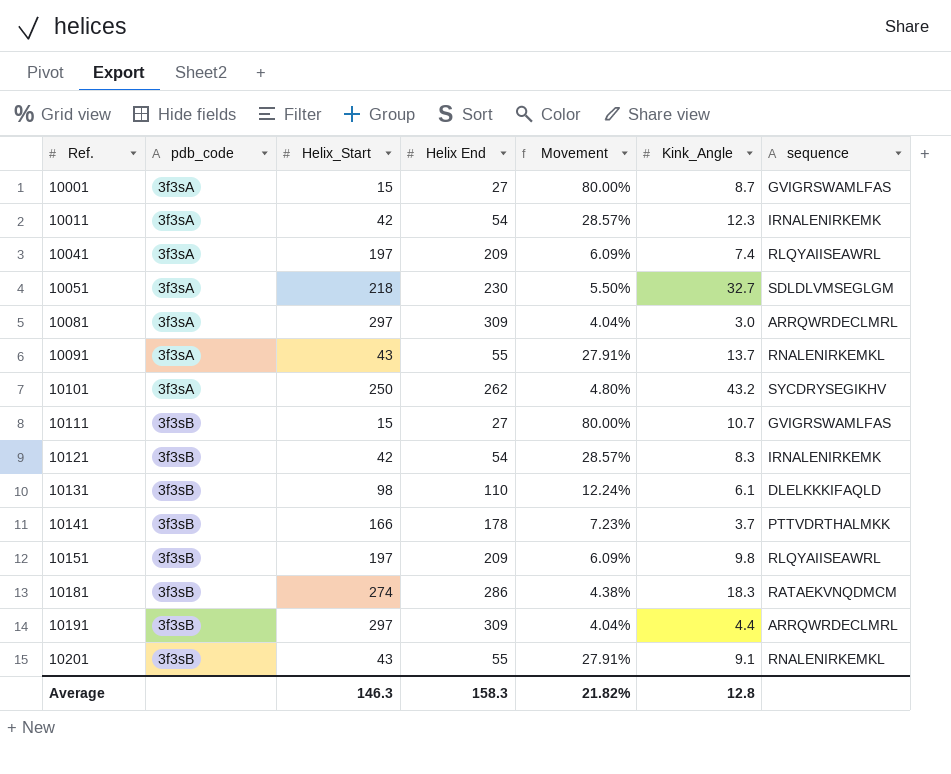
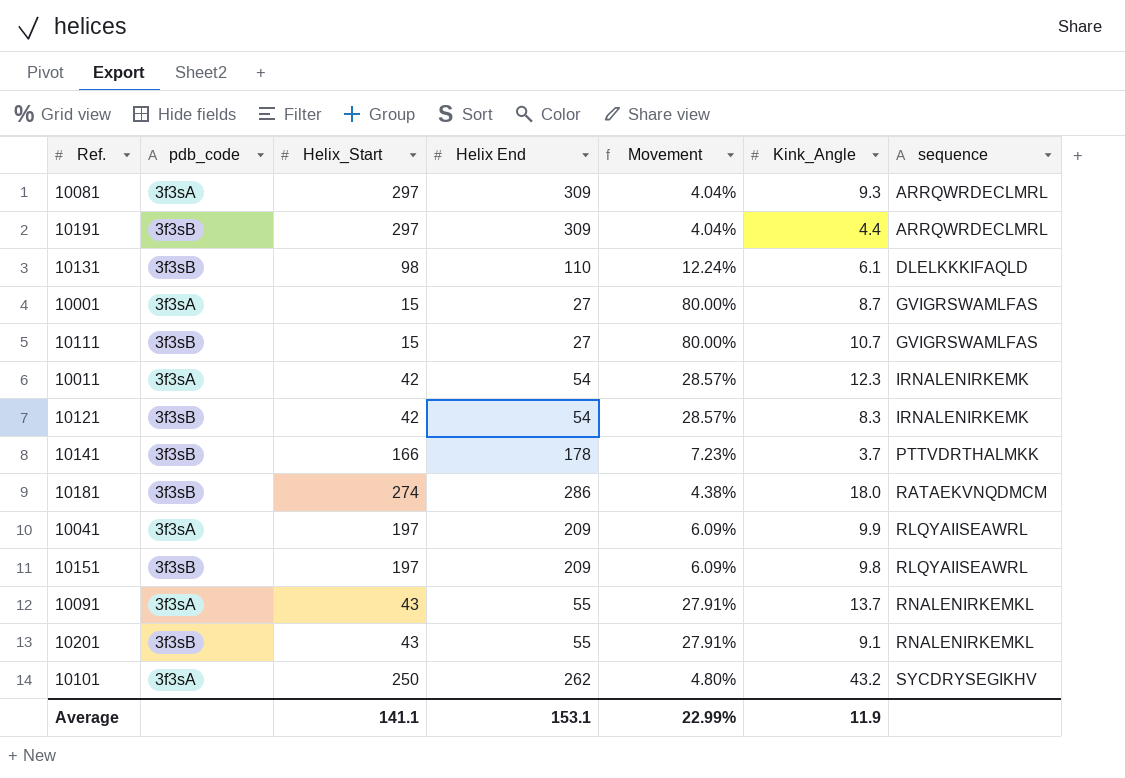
row order: Ref. ascending -> sequence ascending
row 10051: 3f3sA | 218 | 230 | 5.50% | 32.7 | SDLDLVMSEGLGM -> none
10081 | Kink_Angle: 3.0 -> 9.3
10181 | Kink_Angle: 18.3 -> 18.0
10041 | Kink_Angle: 7.4 -> 9.9
Average | Helix_Start: 146.3 -> 141.1
Average | Helix End: 158.3 -> 153.1
Average | Movement: 21.82% -> 22.99%
Average | Kink_Angle: 12.8 -> 11.9

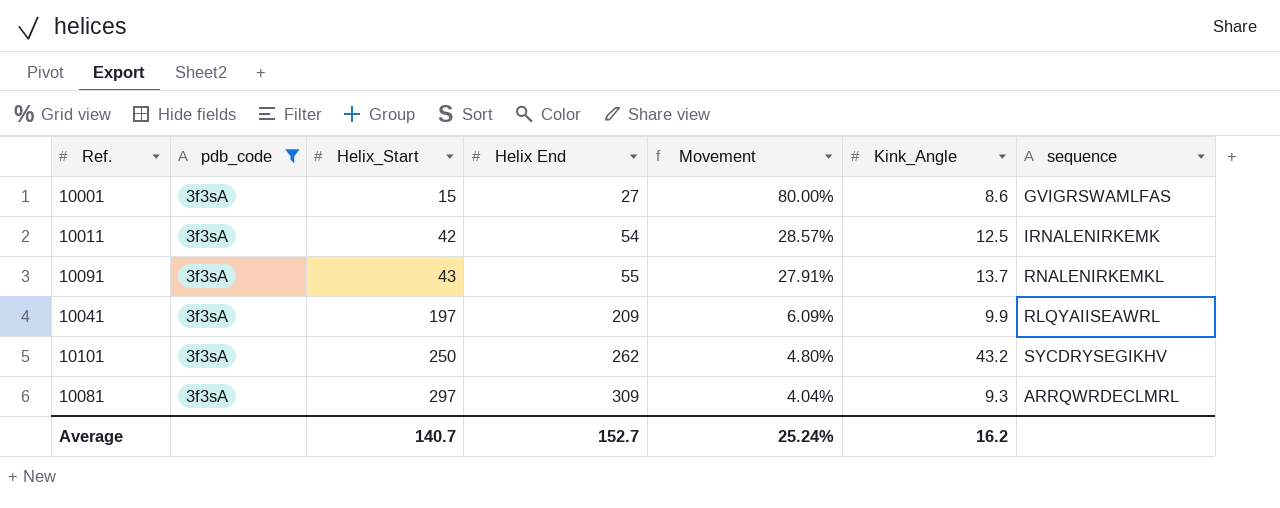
filter: none -> pdb_code = 3f3sA
row order: sequence ascending -> Helix_Start ascending
10001 | Kink_Angle: 8.7 -> 8.6
10011 | Kink_Angle: 12.3 -> 12.5
Average | Helix_Start: 141.1 -> 140.7
Average | Helix End: 153.1 -> 152.7
Average | Movement: 22.99% -> 25.24%
Average | Kink_Angle: 11.9 -> 16.2

